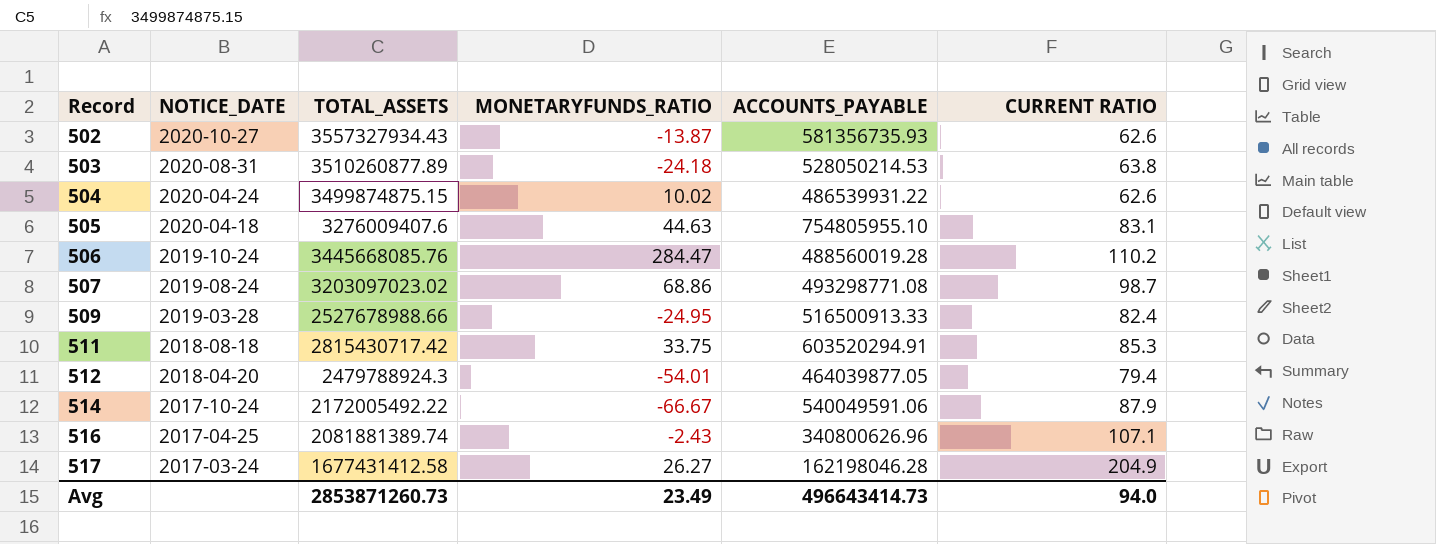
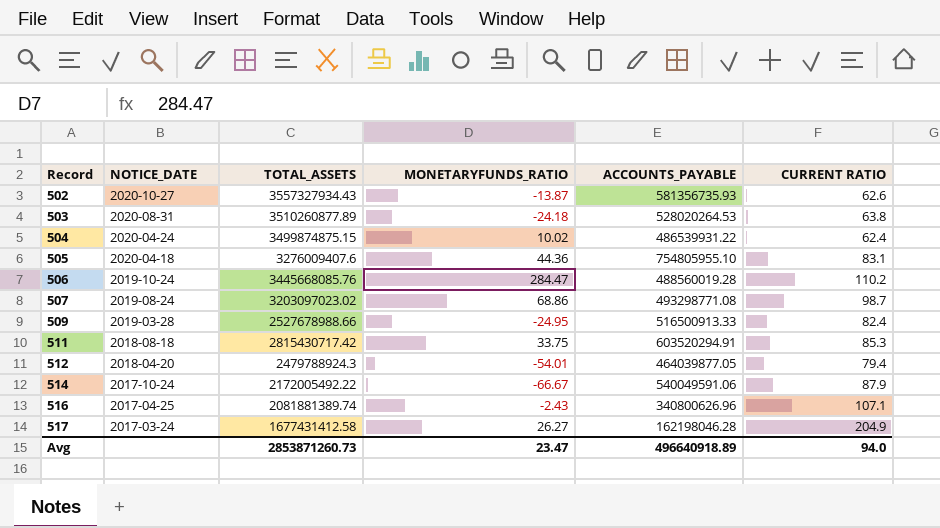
503 | ACCOUNTS_PAYABLE: 528050214.53 -> 528020264.53
504 | CURRENT RATIO: 62.6 -> 62.4
505 | MONETARYFUNDS_RATIO: 44.63 -> 44.36
Avg | MONETARYFUNDS_RATIO: 23.49 -> 23.47
Avg | ACCOUNTS_PAYABLE: 496643414.73 -> 496640918.89

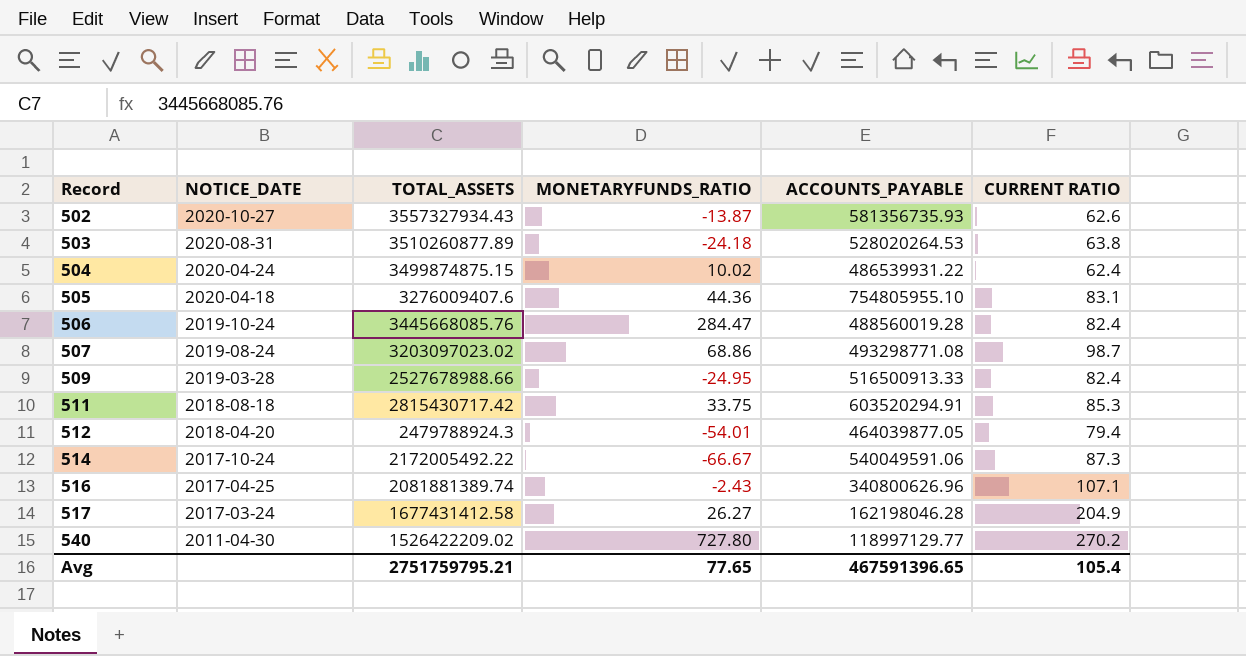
506 | CURRENT RATIO: 110.2 -> 82.4
514 | CURRENT RATIO: 87.9 -> 87.3
row 540: none -> 2011-04-30 | 1526422209.02 | 727.80 | 118997129.77 | 270.2
Avg | TOTAL_ASSETS: 2853871260.73 -> 2751759795.21
Avg | MONETARYFUNDS_RATIO: 23.47 -> 77.65
Avg | ACCOUNTS_PAYABLE: 496640918.89 -> 467591396.65
Avg | CURRENT RATIO: 94.0 -> 105.4

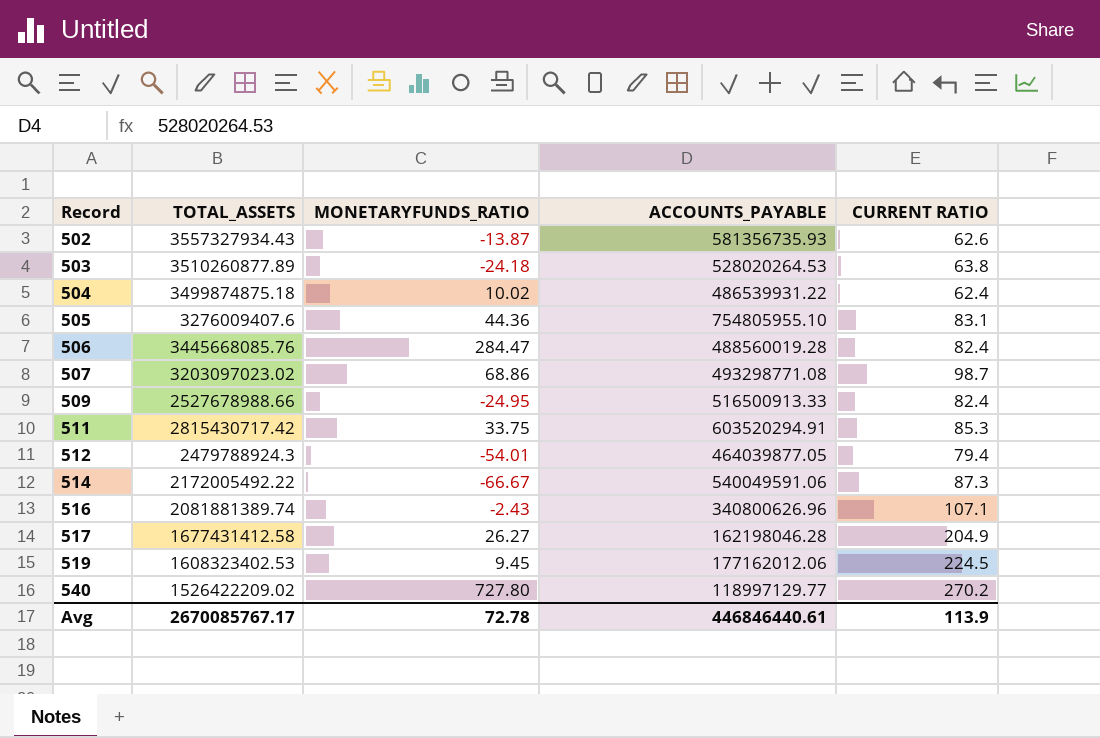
column NOTICE_DATE | position: 2 -> none
504 | TOTAL_ASSETS: 3499874875.15 -> 3499874875.18
row 519: none -> 1608323402.53 | 9.45 | 177162012.06 | 224.5
Avg | TOTAL_ASSETS: 2751759795.21 -> 2670085767.17
Avg | MONETARYFUNDS_RATIO: 77.65 -> 72.78
Avg | ACCOUNTS_PAYABLE: 467591396.65 -> 446846440.61
Avg | CURRENT RATIO: 105.4 -> 113.9

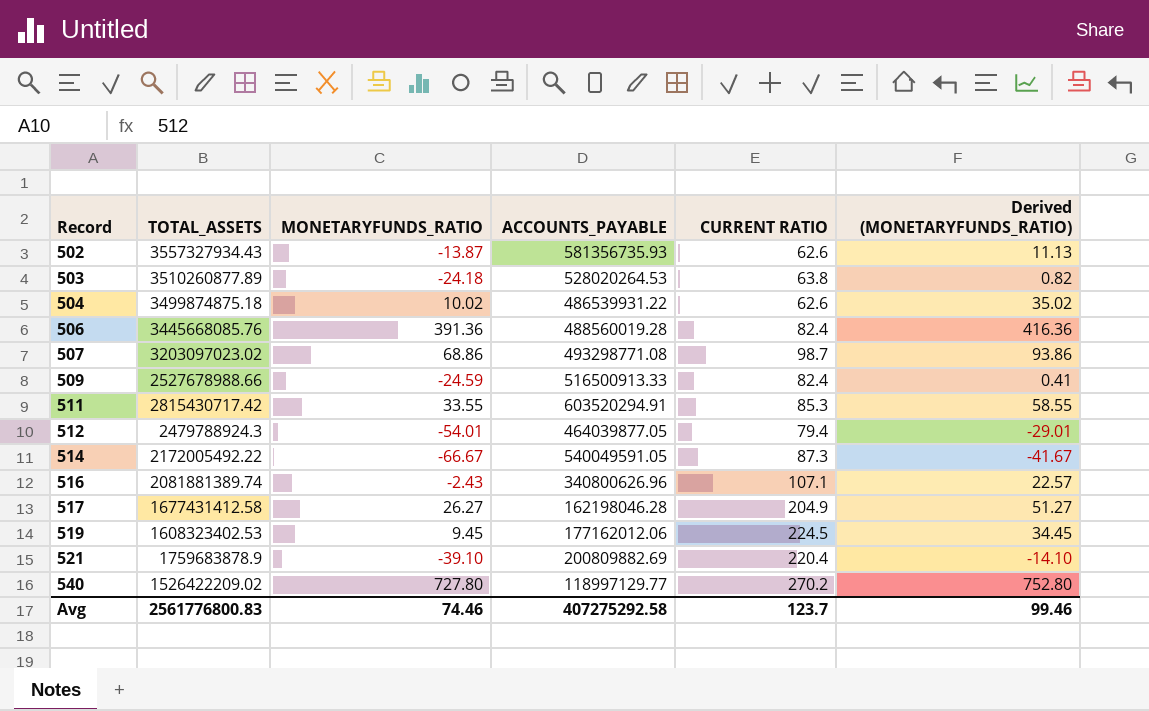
column Derived (MONETARYFUNDS_RATIO) | formula: none -> [MONETARYFUNDS_RATIO] + 25
row 505: 3276009407.6 | 44.36 | 754805955.10 | 83.1 -> none
504 | CURRENT RATIO: 62.4 -> 62.6
506 | MONETARYFUNDS_RATIO: 284.47 -> 391.36
509 | MONETARYFUNDS_RATIO: -24.95 -> -24.59
511 | MONETARYFUNDS_RATIO: 33.75 -> 33.55
514 | ACCOUNTS_PAYABLE: 540049591.06 -> 540049591.05
row 521: none -> 1759683878.9 | -39.10 | 200809882.69 | 220.4 | -14.10
Avg | TOTAL_ASSETS: 2670085767.17 -> 2561776800.83
Avg | MONETARYFUNDS_RATIO: 72.78 -> 74.46
Avg | ACCOUNTS_PAYABLE: 446846440.61 -> 407275292.58
Avg | CURRENT RATIO: 113.9 -> 123.7

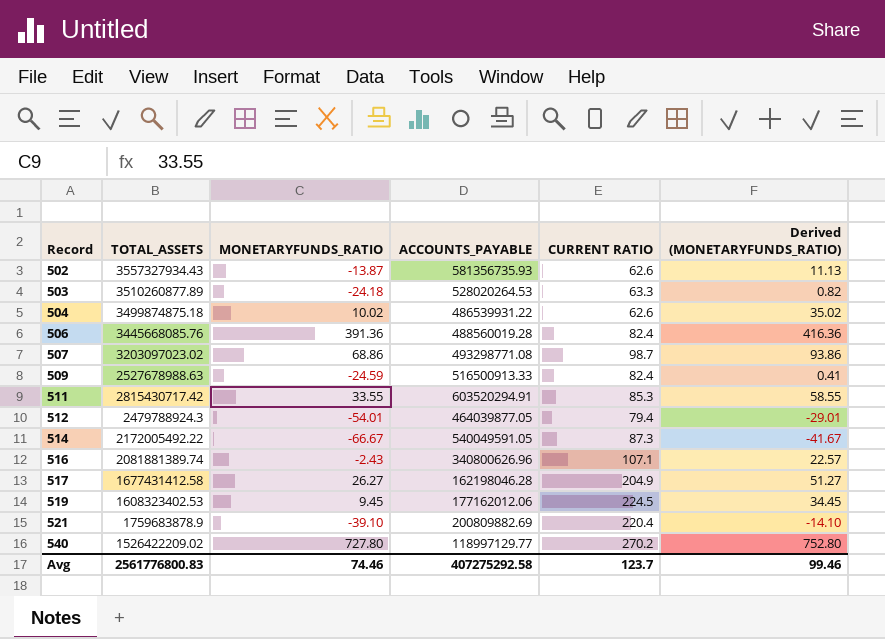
503 | CURRENT RATIO: 63.8 -> 63.3
509 | TOTAL_ASSETS: 2527678988.66 -> 2527678988.63

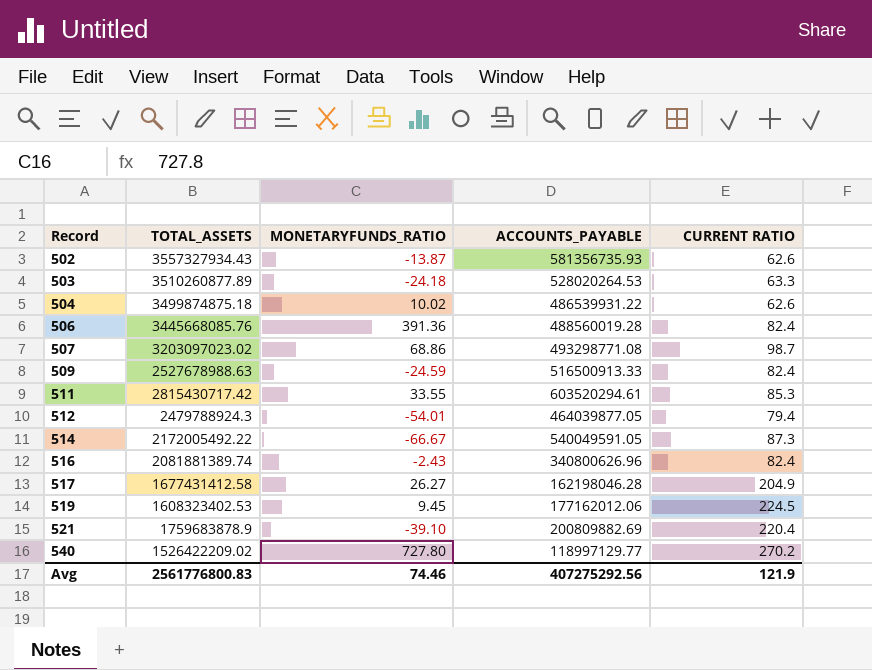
column Derived (MONETARYFUNDS_RATIO) | formula: [MONETARYFUNDS_RATIO] + 25 -> none
511 | ACCOUNTS_PAYABLE: 603520294.91 -> 603520294.61
516 | CURRENT RATIO: 107.1 -> 82.4
Avg | ACCOUNTS_PAYABLE: 407275292.58 -> 407275292.56
Avg | CURRENT RATIO: 123.7 -> 121.9

